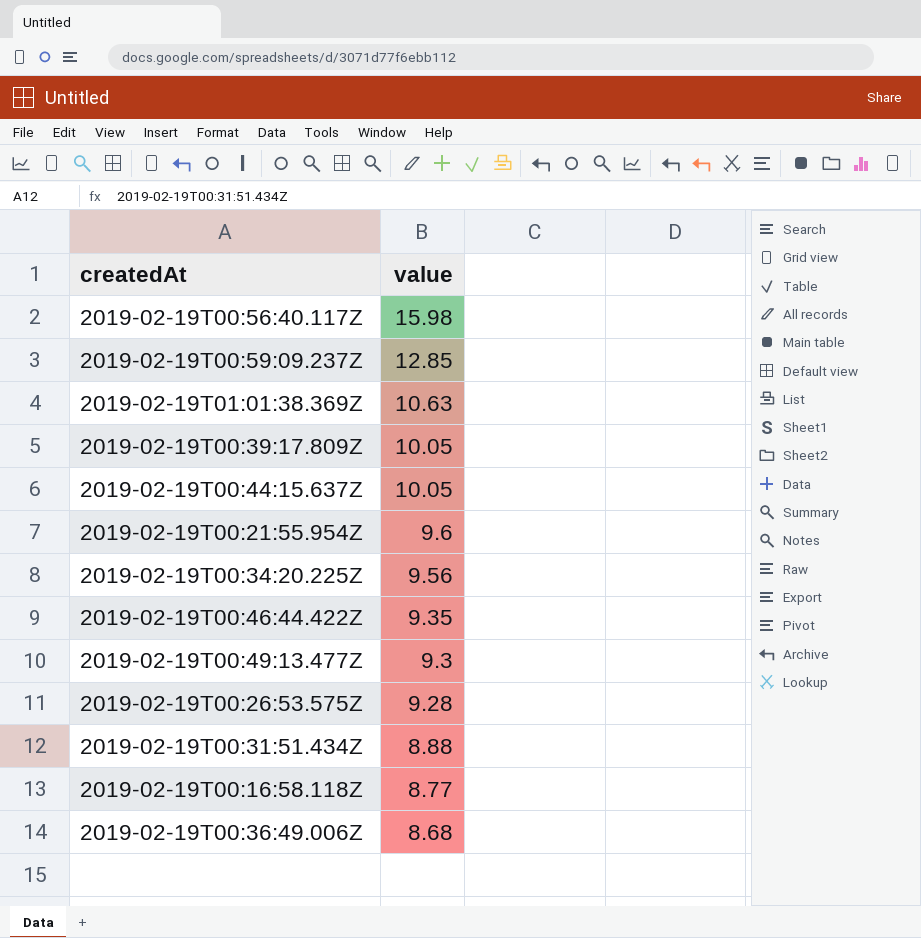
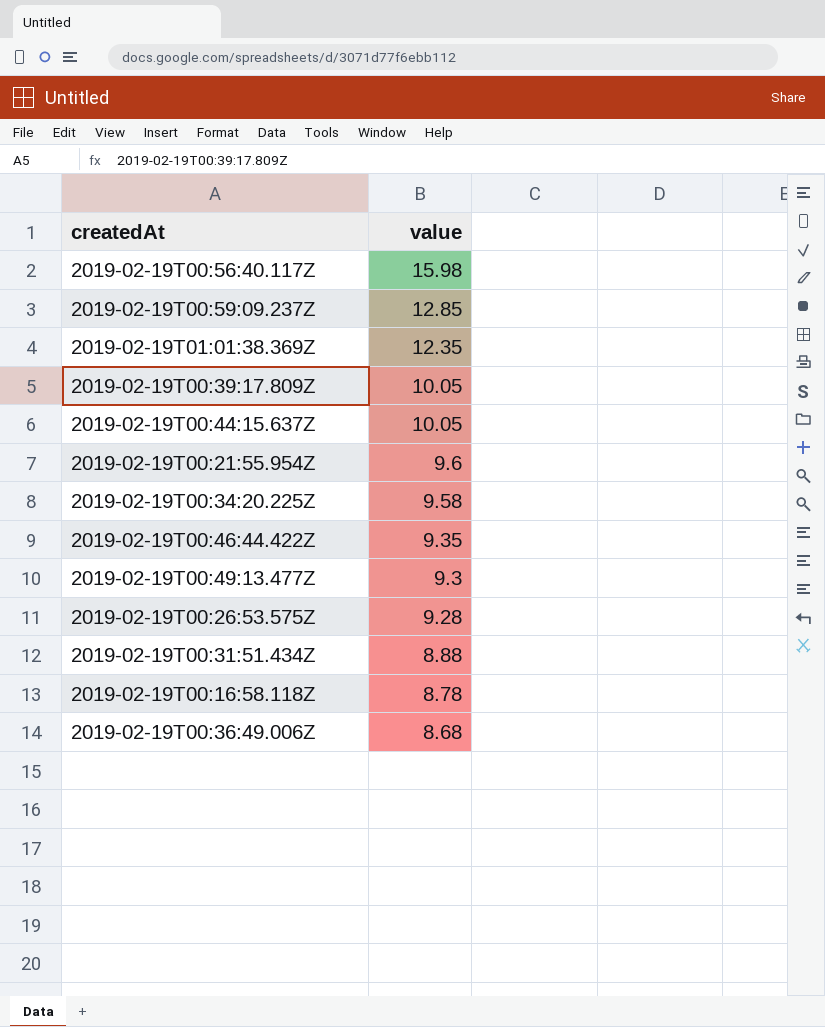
2019-02-19T01:01:38.369Z | value: 10.63 -> 12.35
2019-02-19T00:34:20.225Z | value: 9.56 -> 9.58
2019-02-19T00:16:58.118Z | value: 8.77 -> 8.78

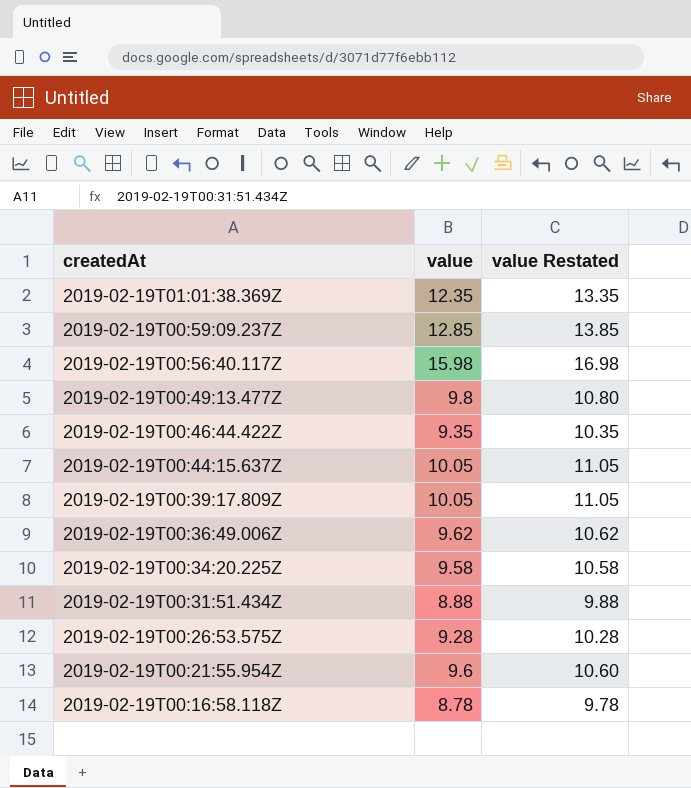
row order: value descending -> createdAt descending
column value Restated | formula: none -> [value] + 1
2019-02-19T00:49:13.477Z | value: 9.3 -> 9.8
2019-02-19T00:36:49.006Z | value: 8.68 -> 9.62

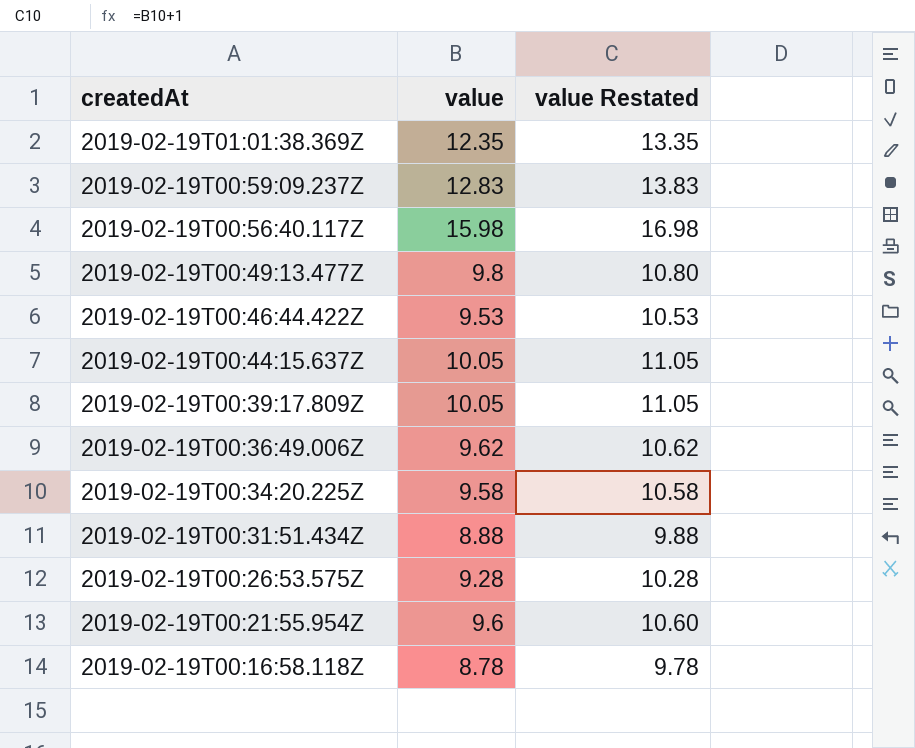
2019-02-19T00:59:09.237Z | value: 12.85 -> 12.83
2019-02-19T00:59:09.237Z | value Restated: 13.85 -> 13.83
2019-02-19T00:46:44.422Z | value: 9.35 -> 9.53
2019-02-19T00:46:44.422Z | value Restated: 10.35 -> 10.53

